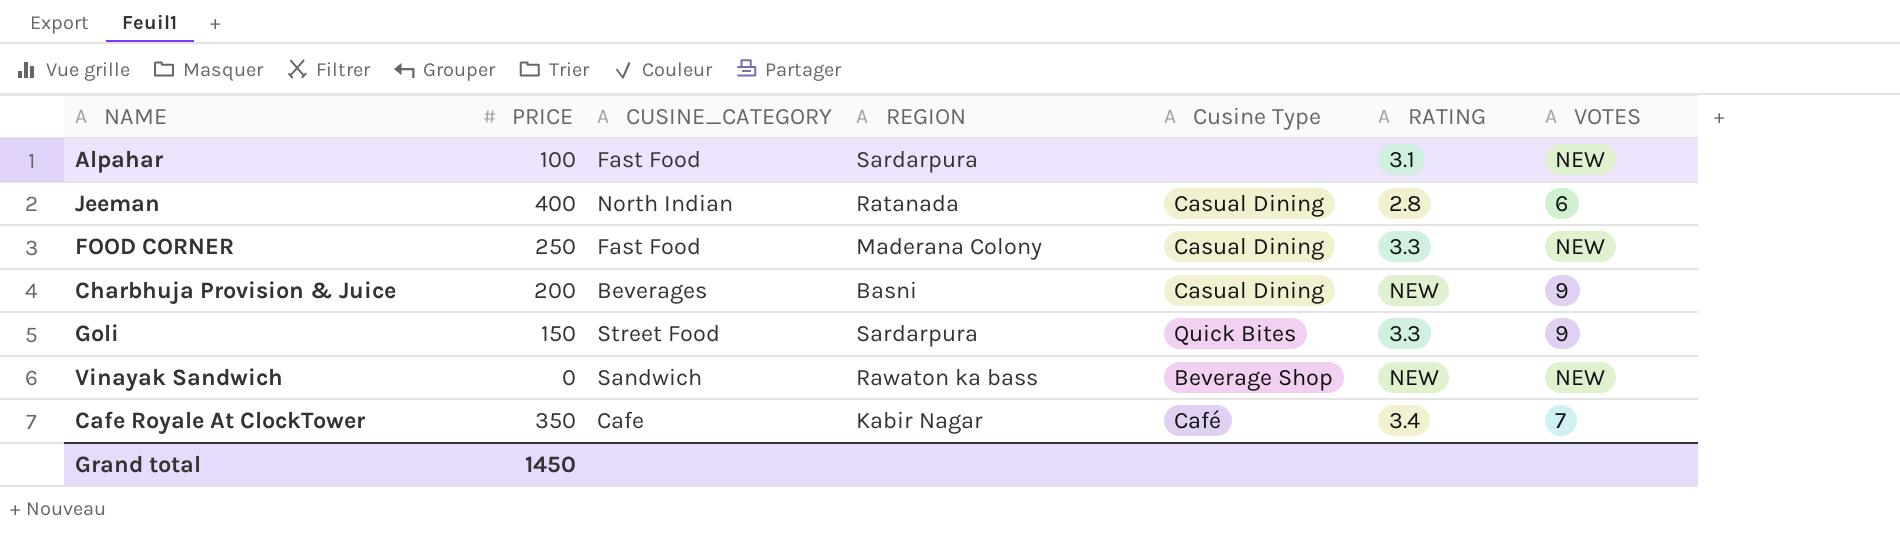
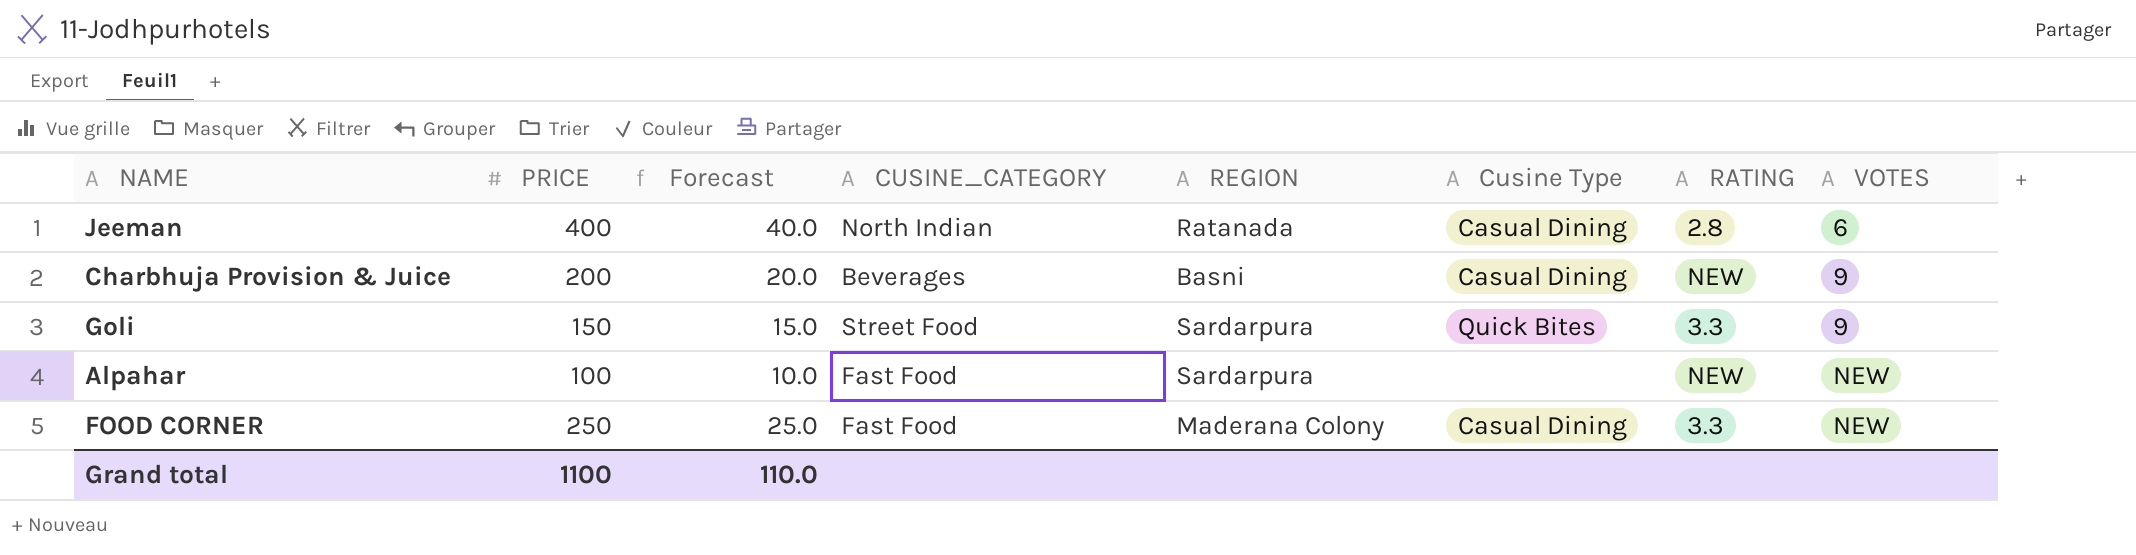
row order: none -> VOTES ascending
column Forecast | formula: none -> [PRICE] * 0.1
row Vinayak Sandwich: 0 | Sandwich | Rawaton ka bass | Beverage Shop | NEW | NEW -> none
row Cafe Royale At ClockTower: 350 | Cafe | Kabir Nagar | Café | 3.4 | 7 -> none
Alpahar | RATING: 3.1 -> NEW
Grand total | PRICE: 1450 -> 1100

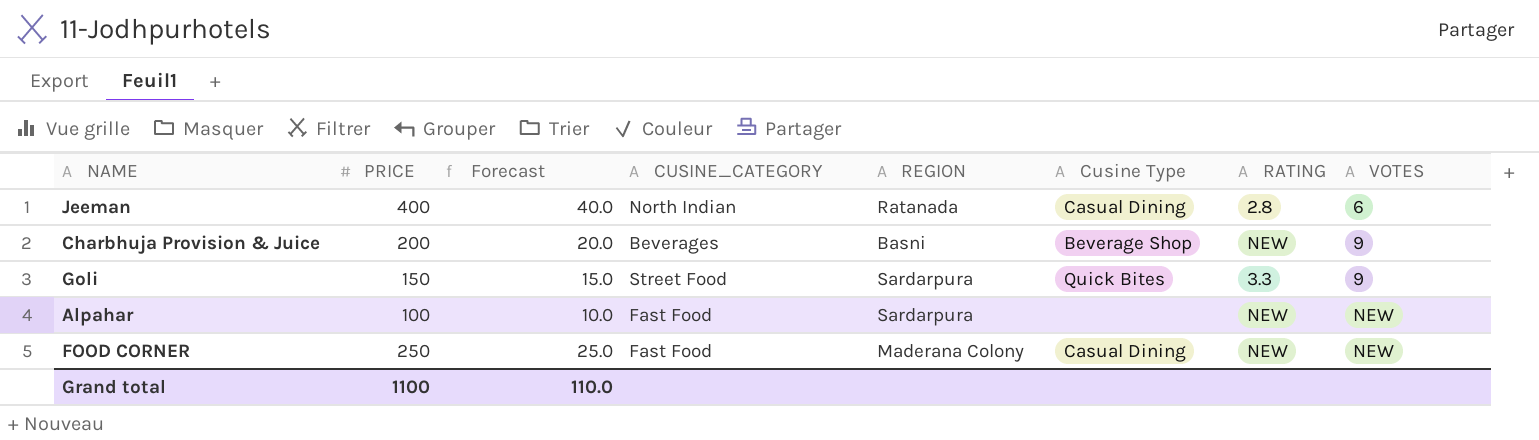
Charbhuja Provision & Juice | Cusine Type: Casual Dining -> Beverage Shop
FOOD CORNER | RATING: 3.3 -> NEW

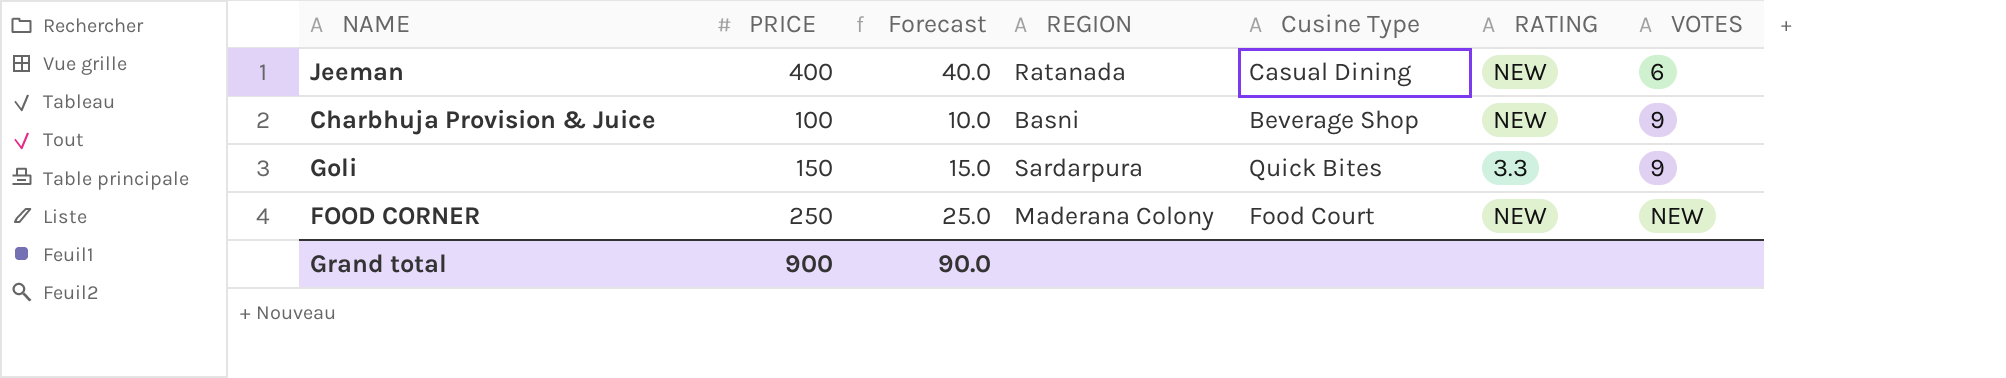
column CUSINE_CATEGORY | position: 4 -> none
row Alpahar: 100 | 10.0 | Fast Food | Sardarpura | none | NEW | NEW -> none
Jeeman | RATING: 2.8 -> NEW
Charbhuja Provision & Juice | PRICE: 200 -> 100
Charbhuja Provision & Juice | Forecast: 20.0 -> 10.0
FOOD CORNER | Cusine Type: Casual Dining -> Food Court
Grand total | PRICE: 1100 -> 900
Grand total | Forecast: 110.0 -> 90.0

